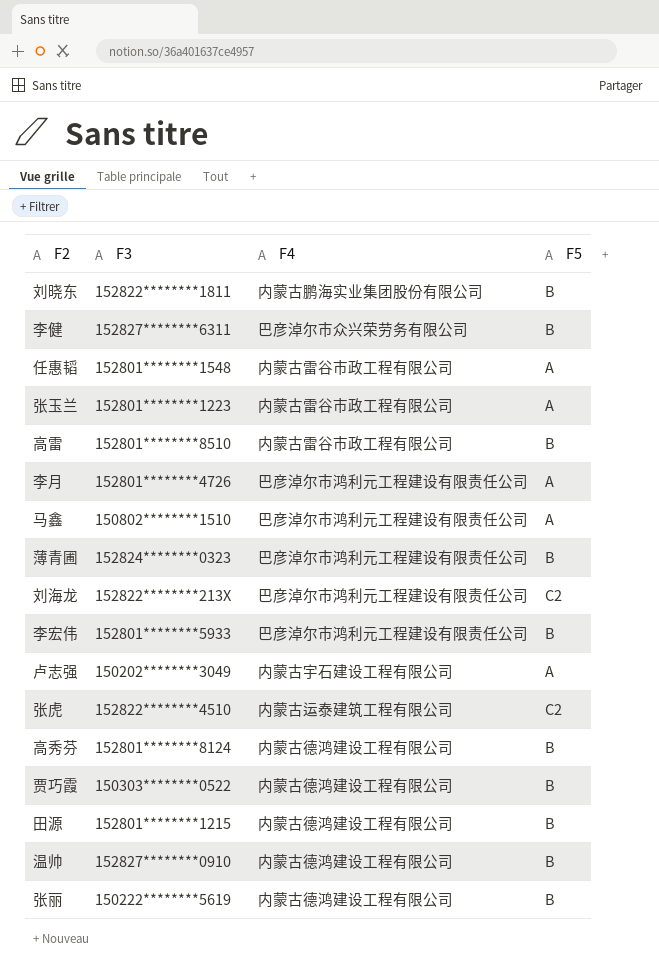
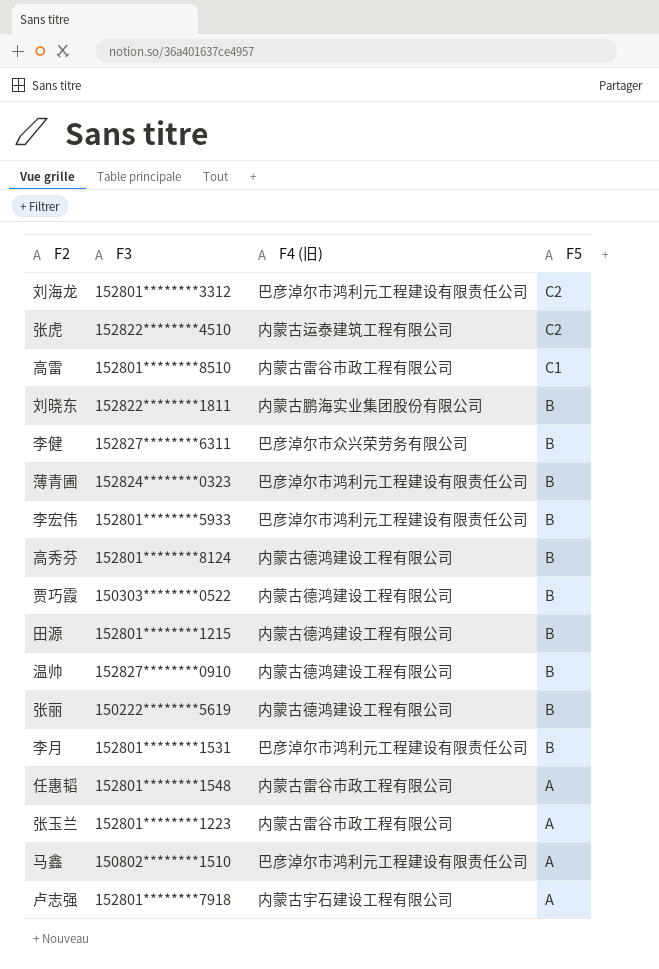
row order: none -> F5 descending
column name: F4 -> F4 (旧)
刘海龙 | F3: 152822********213X -> 152801********3312
高雷 | F5: B -> C1
李月 | F3: 152801********4726 -> 152801********1531
李月 | F5: A -> B
卢志强 | F3: 150202********3049 -> 152801********7918

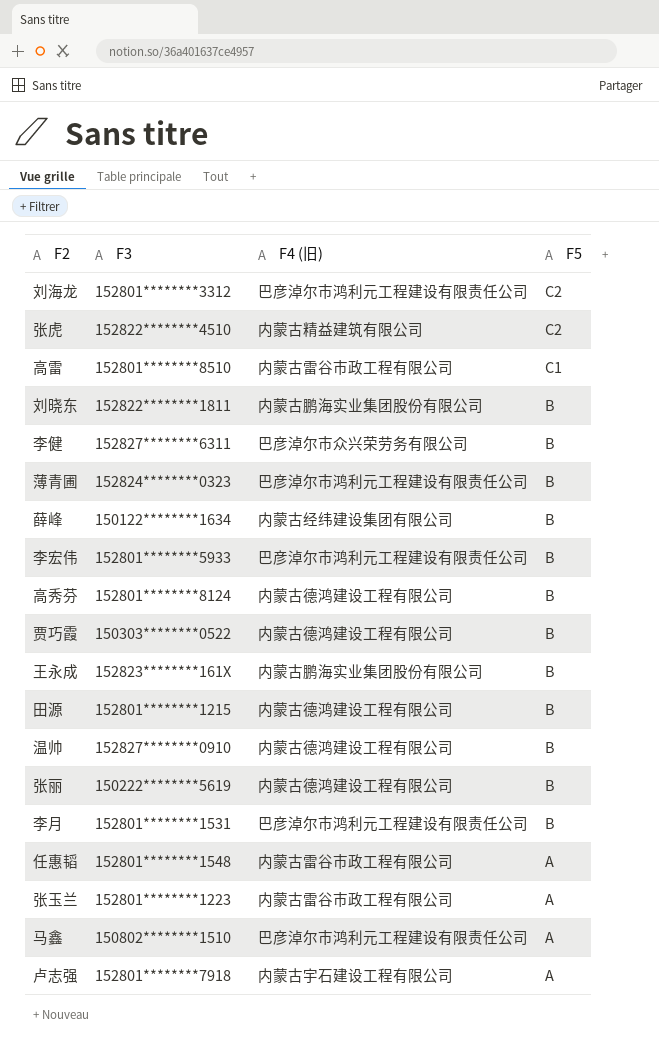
张虎 | F4 (旧): 内蒙古运泰建筑工程有限公司 -> 内蒙古精益建筑有限公司
row 薛峰: none -> 150122********1634 | 内蒙古经纬建设集团有限公司 | B
row 王永成: none -> 152823********161X | 内蒙古鹏海实业集团股份有限公司 | B

